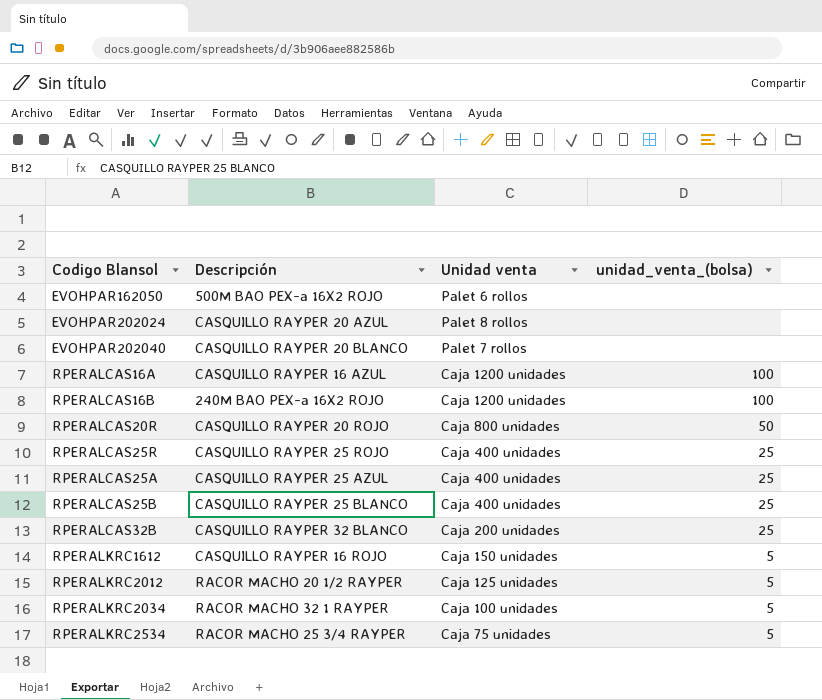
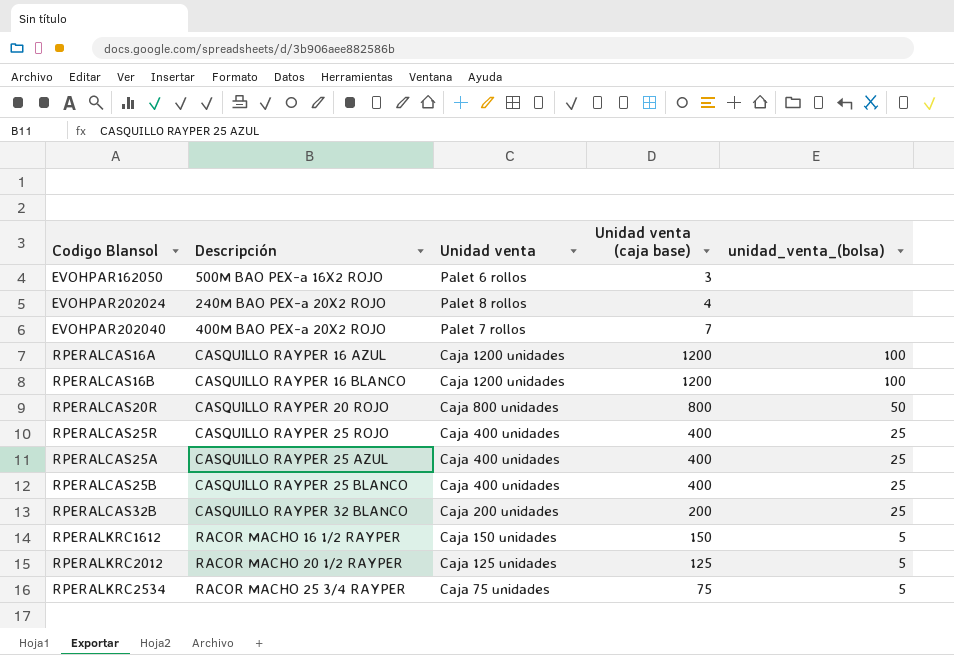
column Unidad venta (caja base) | position: none -> 4
row RPERALKRC2034: RACOR MACHO 32 1 RAYPER | Caja 100 unidades | 5 -> none
EVOHPAR202024 | Descripción: CASQUILLO RAYPER 20 AZUL -> 240M BAO PEX-a 20X2 ROJO
EVOHPAR202040 | Descripción: CASQUILLO RAYPER 20 BLANCO -> 400M BAO PEX-a 20X2 ROJO
RPERALCAS16B | Descripción: 240M BAO PEX-a 16X2 ROJO -> CASQUILLO RAYPER 16 BLANCO
RPERALKRC1612 | Descripción: CASQUILLO RAYPER 16 ROJO -> RACOR MACHO 16 1/2 RAYPER

